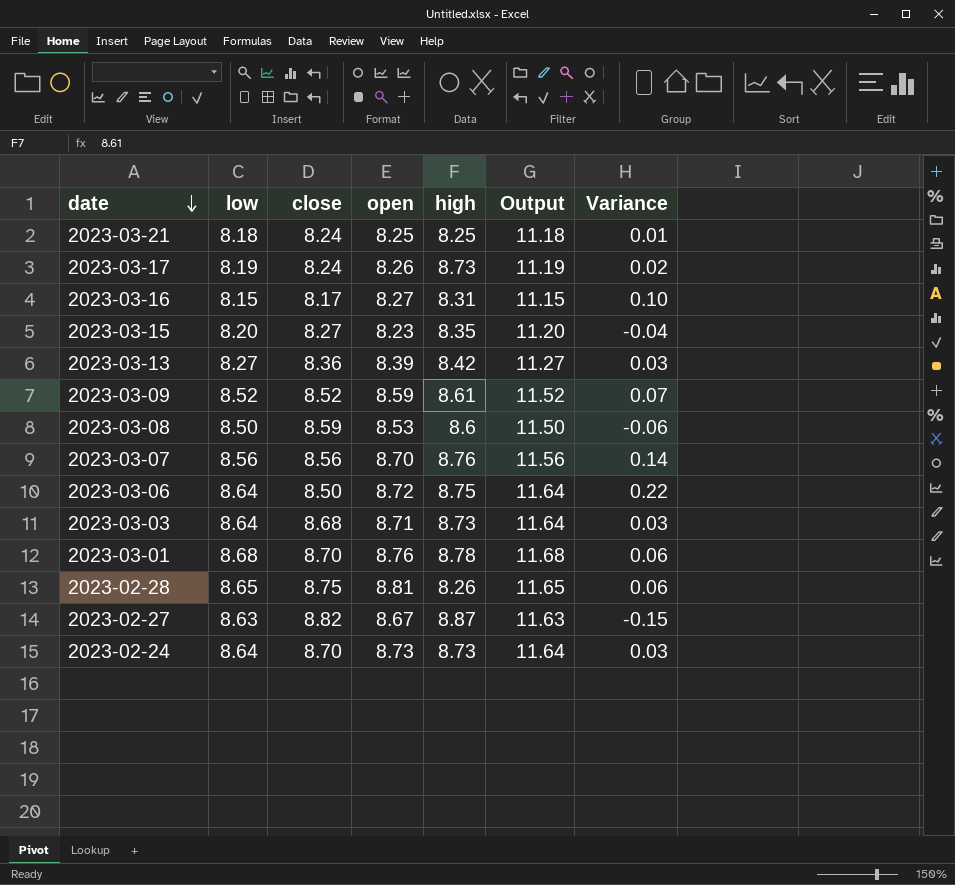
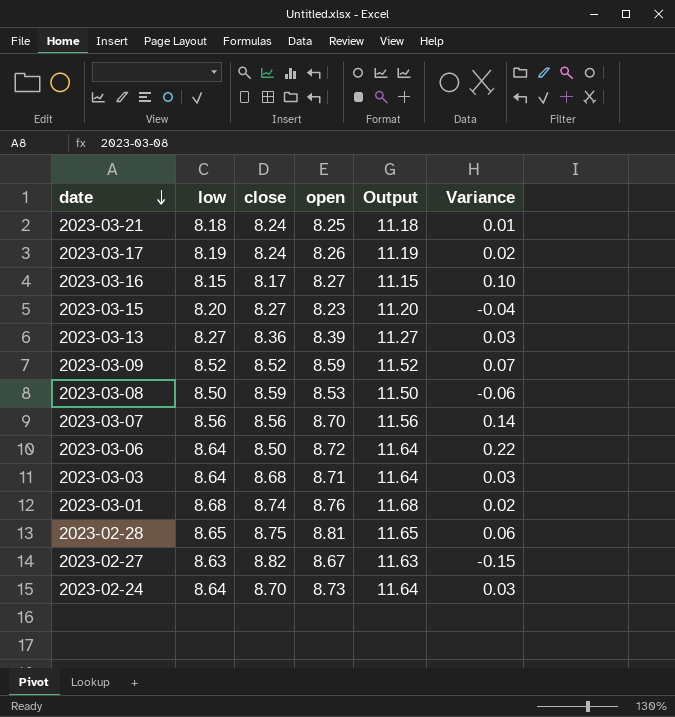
column high | position: 5 -> none
2023-03-01 | close: 8.70 -> 8.74
2023-03-01 | Variance: 0.06 -> 0.02

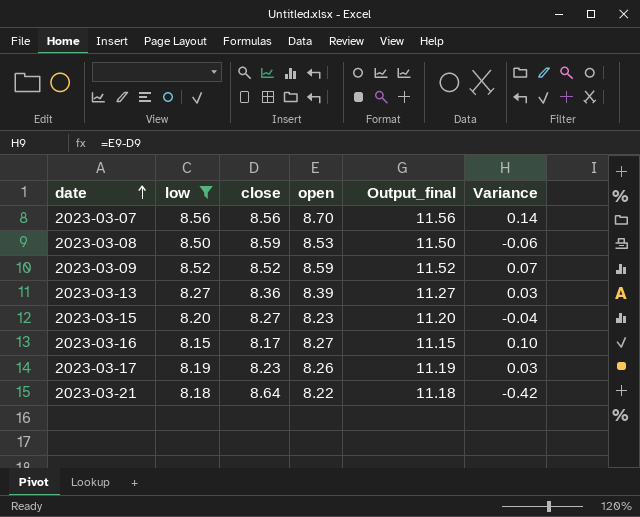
filter: none -> low <= 8.56
row order: date descending -> date ascending
column name: Output -> Output_final
2023-03-17 | close: 8.24 -> 8.23
2023-03-17 | Variance: 0.02 -> 0.03
2023-03-21 | close: 8.24 -> 8.64
2023-03-21 | open: 8.25 -> 8.22
2023-03-21 | Variance: 0.01 -> -0.42

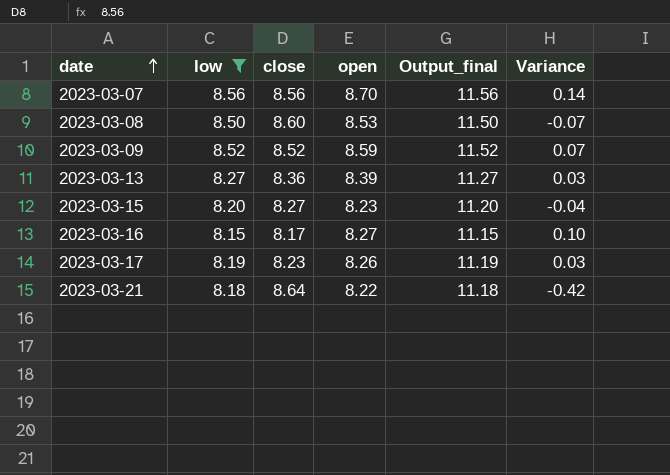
2023-03-08 | close: 8.59 -> 8.60
2023-03-08 | Variance: -0.06 -> -0.07

